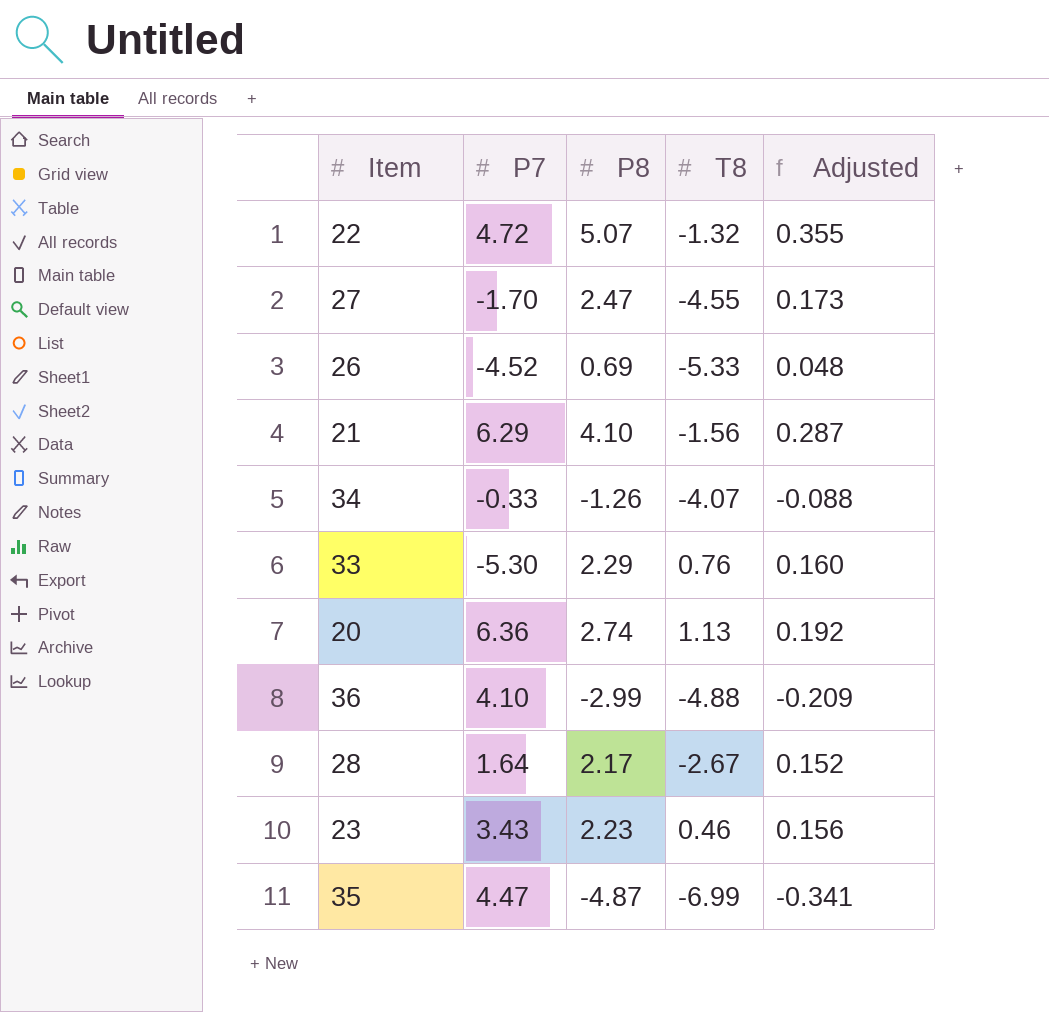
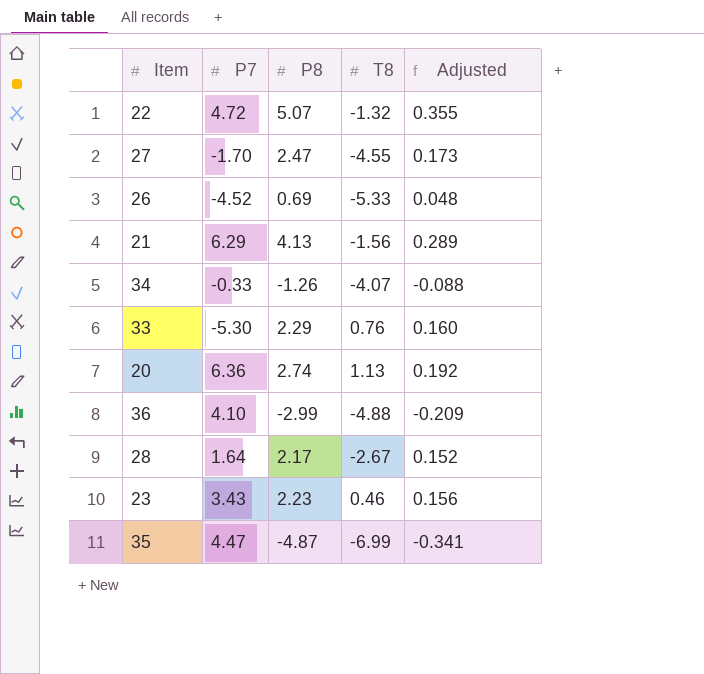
21 | P8: 4.10 -> 4.13
21 | Adjusted: 0.287 -> 0.289

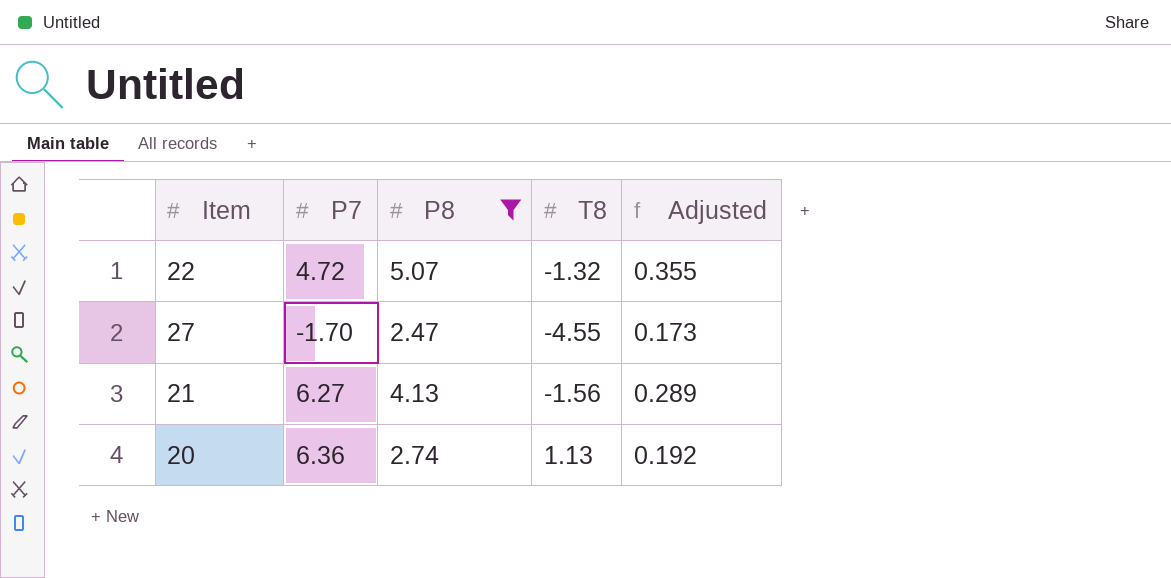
filter: none -> P8 >= 2.47
21 | P7: 6.29 -> 6.27

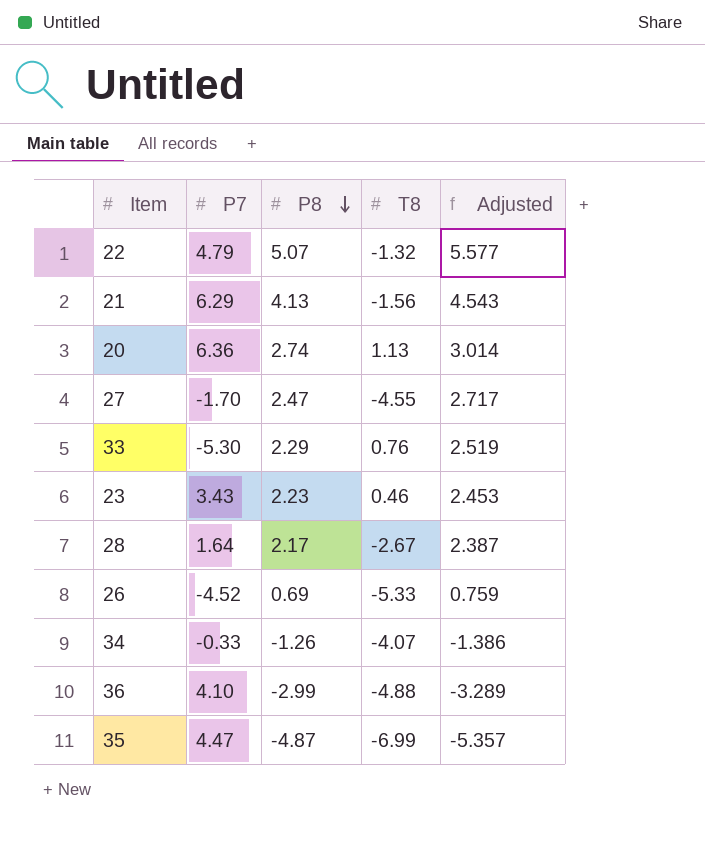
filter: P8 >= 2.47 -> none
row order: none -> P8 descending
column Adjusted | formula: [P8] * 0.07 -> [P8] * 1.1
22 | P7: 4.72 -> 4.79
21 | P7: 6.27 -> 6.29

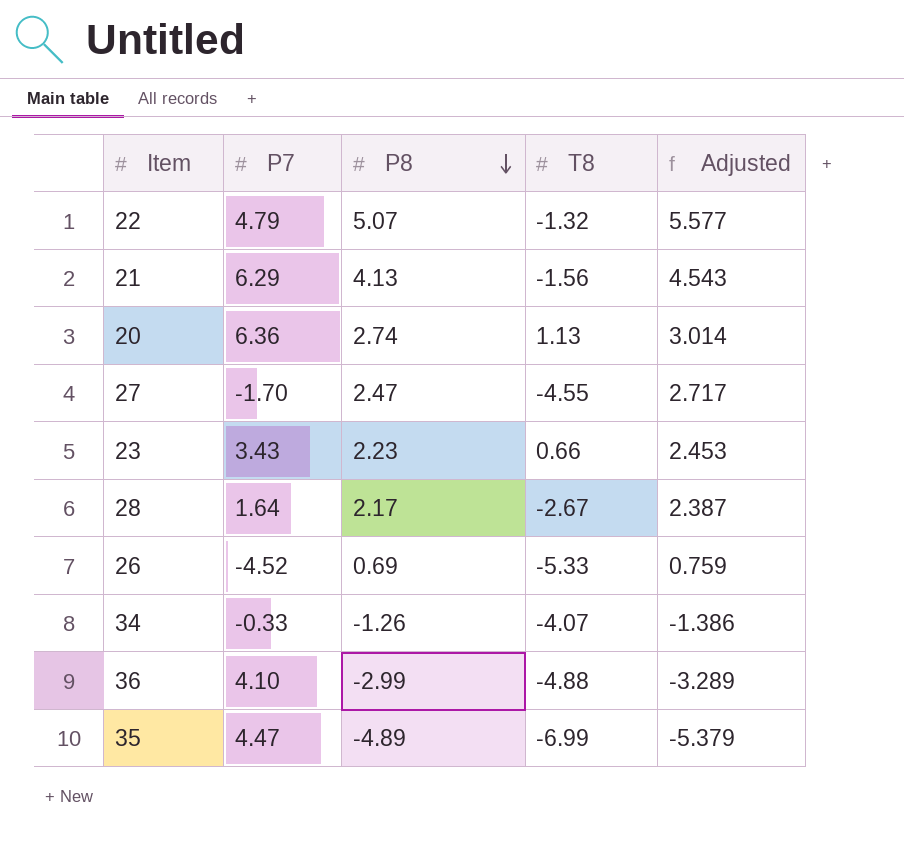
row 33: -5.30 | 2.29 | 0.76 | 2.519 -> none
23 | T8: 0.46 -> 0.66
35 | P8: -4.87 -> -4.89
35 | Adjusted: -5.357 -> -5.379

